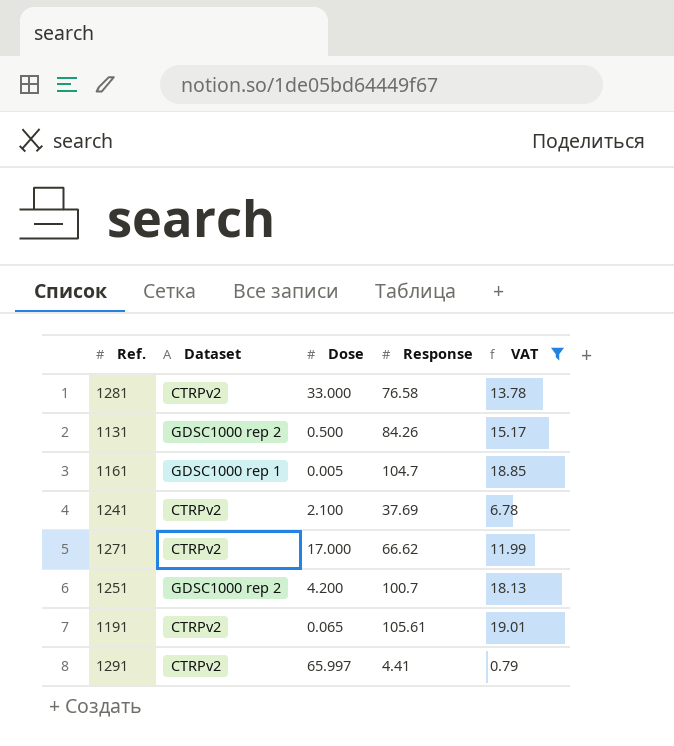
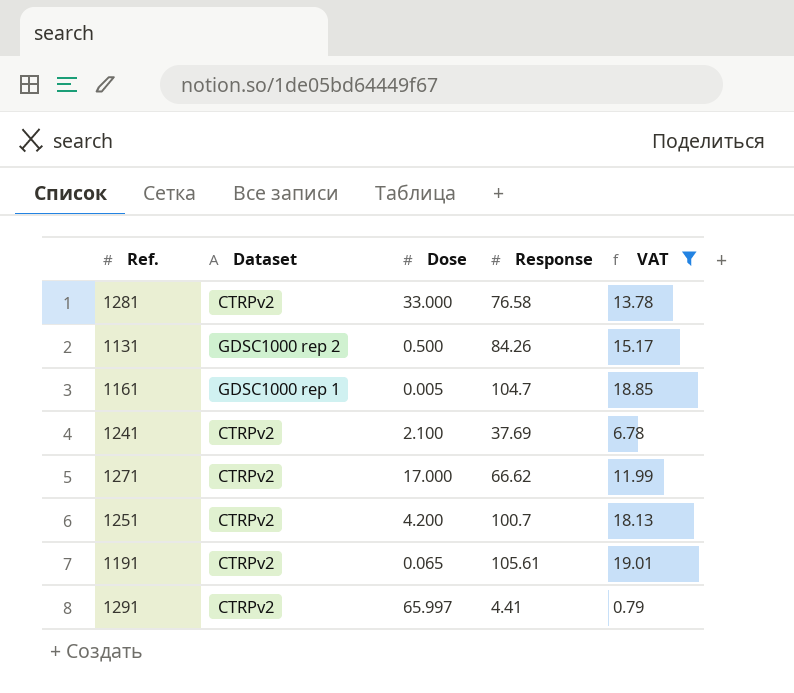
1251 | Dataset: GDSC1000 rep 2 -> CTRPv2

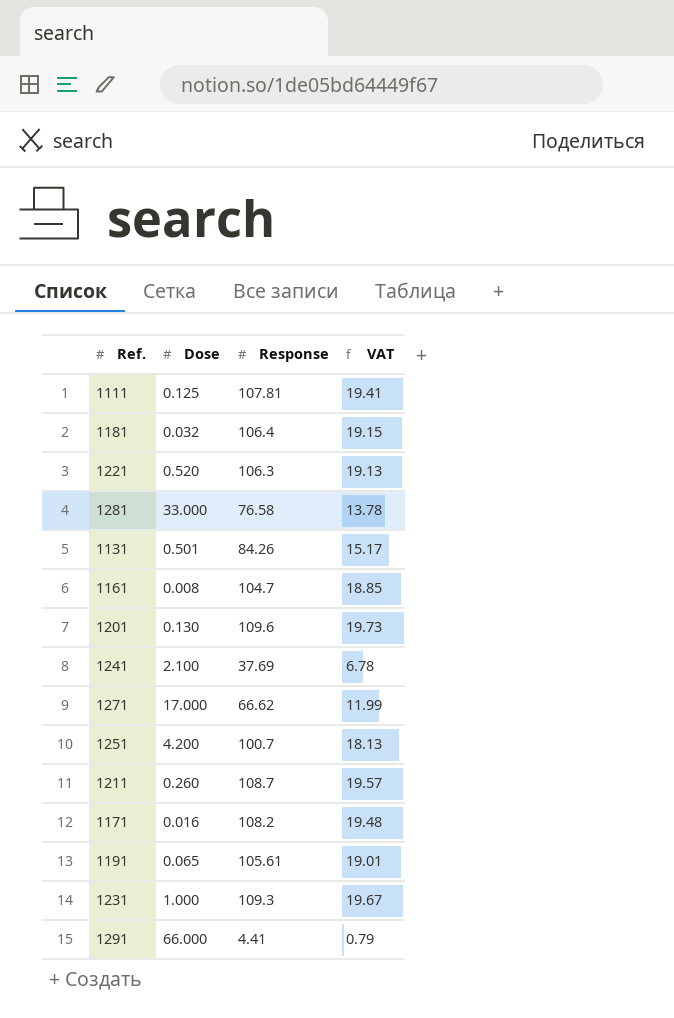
filter: VAT <= 19.01 -> none
column Dataset | position: 2 -> none
1131 | Dose: 0.500 -> 0.501
1161 | Dose: 0.005 -> 0.008
1291 | Dose: 65.997 -> 66.000

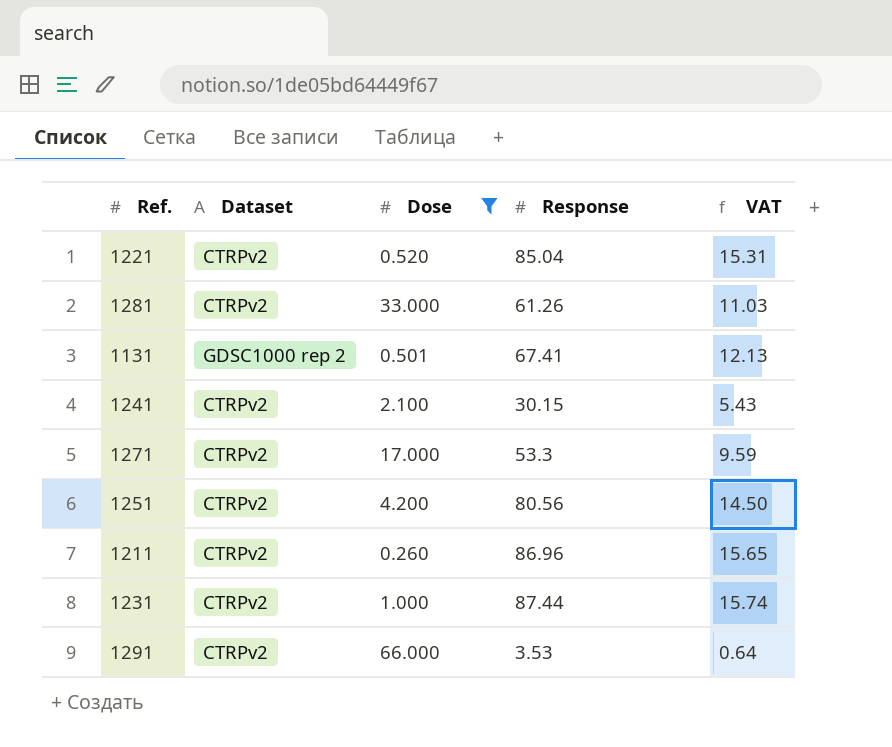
filter: none -> Dose >= 0.260
column Dataset | position: none -> 2
1221 | Response: 106.3 -> 85.04
1221 | VAT: 19.13 -> 15.31
1281 | Response: 76.58 -> 61.26
1281 | VAT: 13.78 -> 11.03
1131 | Response: 84.26 -> 67.41
1131 | VAT: 15.17 -> 12.13
1241 | Response: 37.69 -> 30.15
1241 | VAT: 6.78 -> 5.43
1271 | Response: 66.62 -> 53.3
1271 | VAT: 11.99 -> 9.59
1251 | Response: 100.7 -> 80.56
1251 | VAT: 18.13 -> 14.50
1211 | Response: 108.7 -> 86.96
1211 | VAT: 19.57 -> 15.65
1231 | Response: 109.3 -> 87.44
1231 | VAT: 19.67 -> 15.74
1291 | Response: 4.41 -> 3.53
1291 | VAT: 0.79 -> 0.64

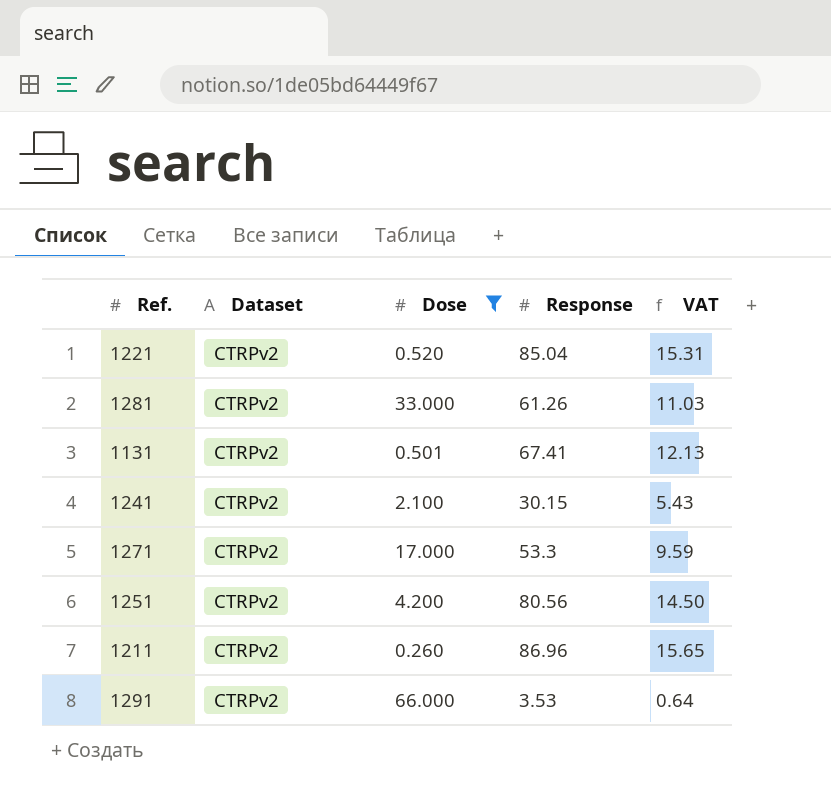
row 1231: CTRPv2 | 1.000 | 87.44 | 15.74 -> none
1131 | Dataset: GDSC1000 rep 2 -> CTRPv2

